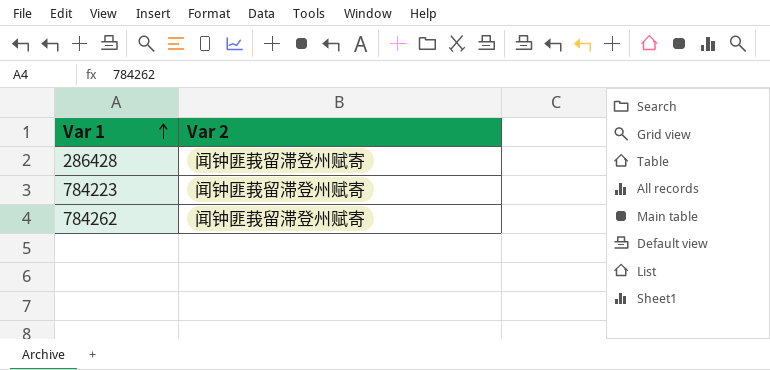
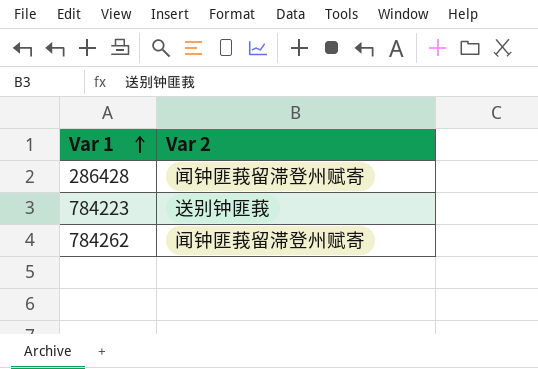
784223 | Var 2: 闻钟匪莪留滞登州赋寄 -> 送别钟匪莪

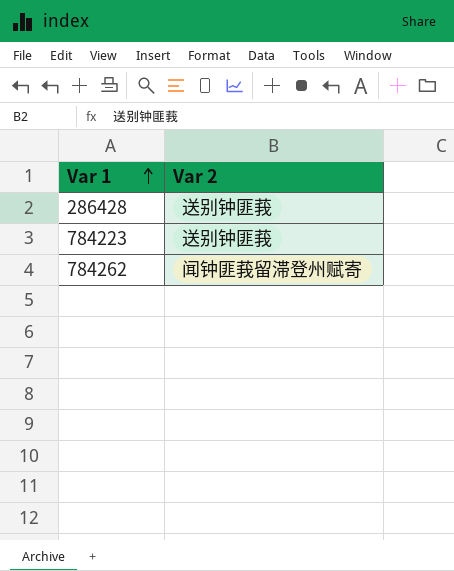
286428 | Var 2: 闻钟匪莪留滞登州赋寄 -> 送别钟匪莪

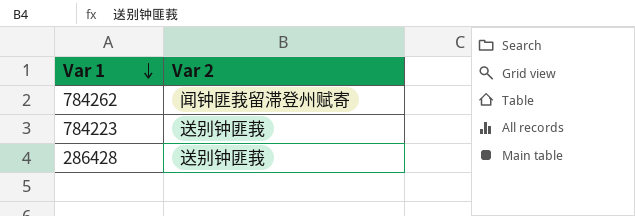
row order: Var 1 ascending -> Var 1 descending

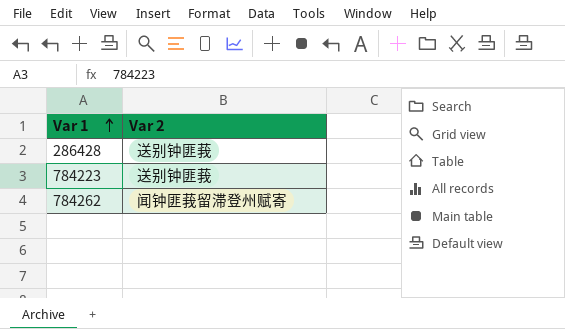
row order: Var 1 descending -> Var 1 ascending

